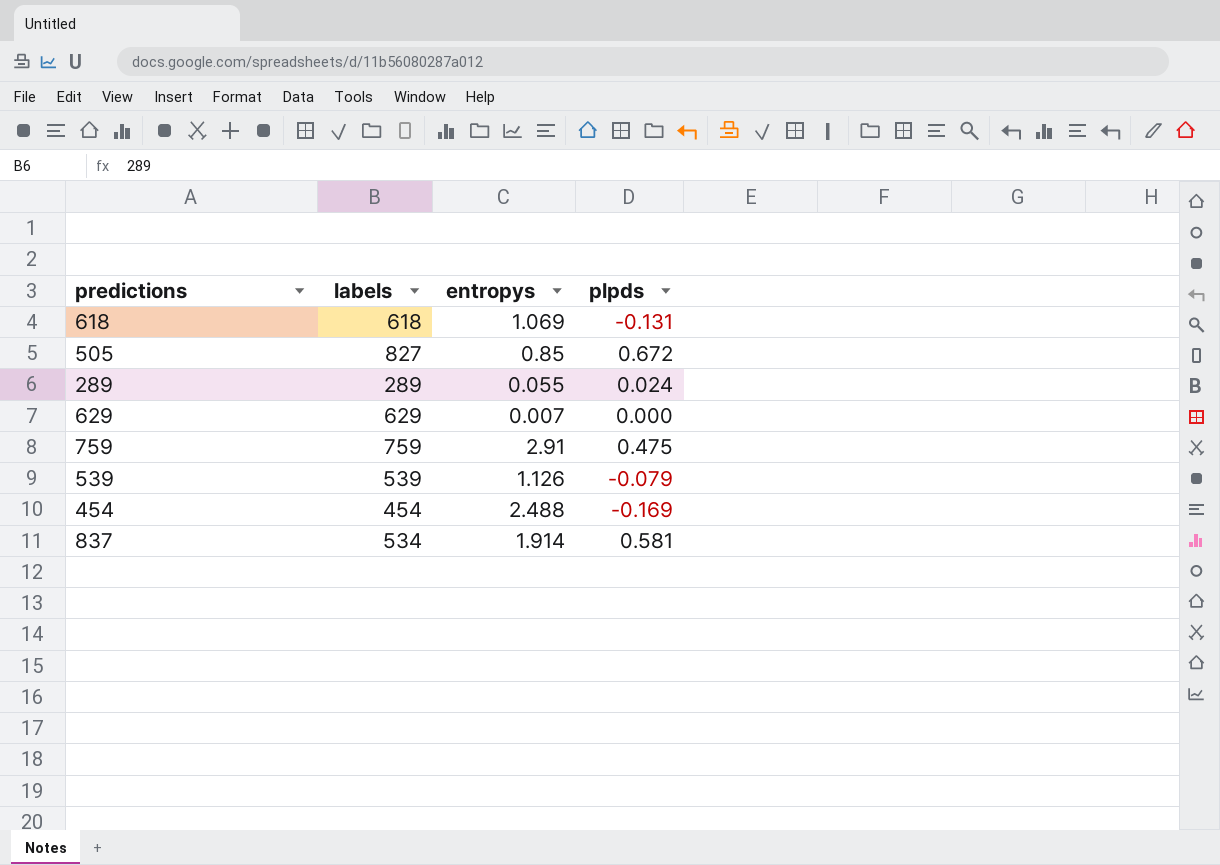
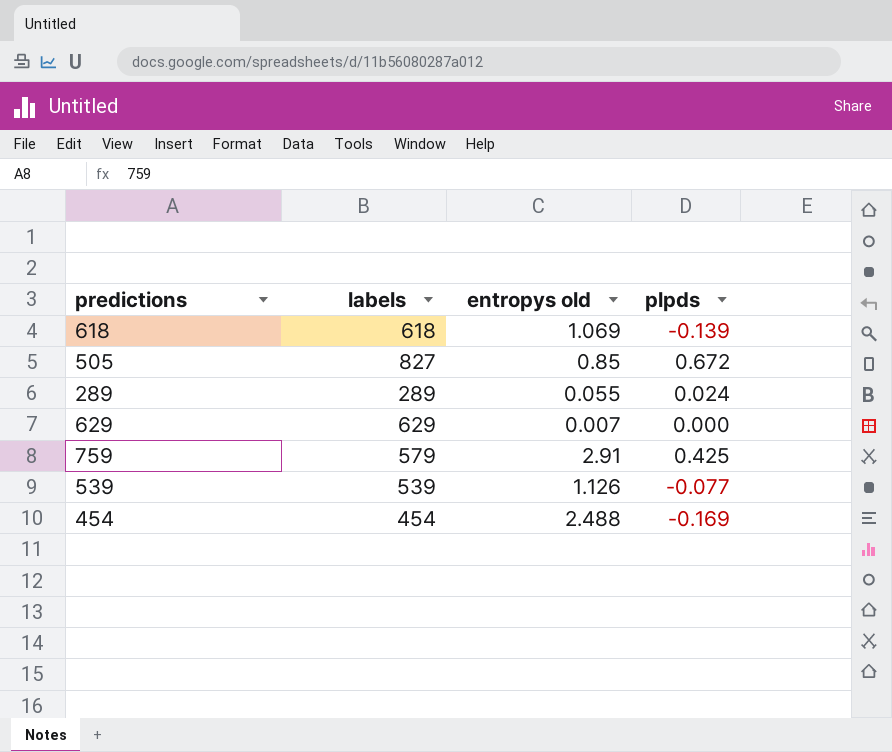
column name: entropys -> entropys old
row 837: 534 | 1.914 | 0.581 -> none
618 | plpds: -0.131 -> -0.139
759 | labels: 759 -> 579
759 | plpds: 0.475 -> 0.425
539 | plpds: -0.079 -> -0.077

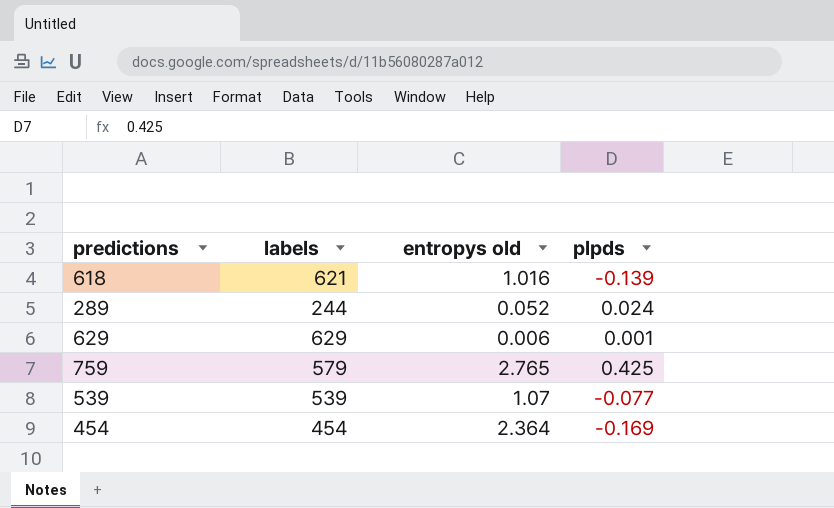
row 505: 827 | 0.85 | 0.672 -> none
618 | labels: 618 -> 621
618 | entropys old: 1.069 -> 1.016
289 | labels: 289 -> 244
289 | entropys old: 0.055 -> 0.052
629 | entropys old: 0.007 -> 0.006
629 | plpds: 0.000 -> 0.001
759 | entropys old: 2.91 -> 2.765
539 | entropys old: 1.126 -> 1.07
454 | entropys old: 2.488 -> 2.364

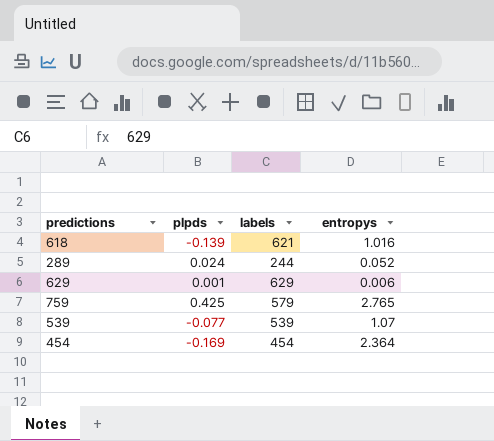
column plpds | position: 4 -> 2
column name: entropys old -> entropys

